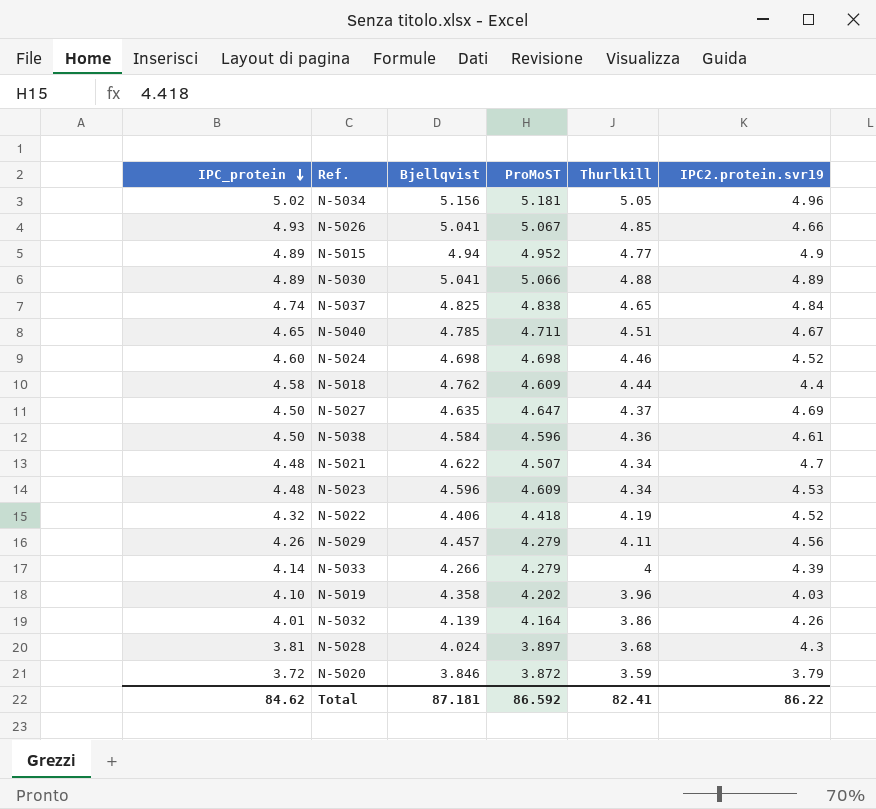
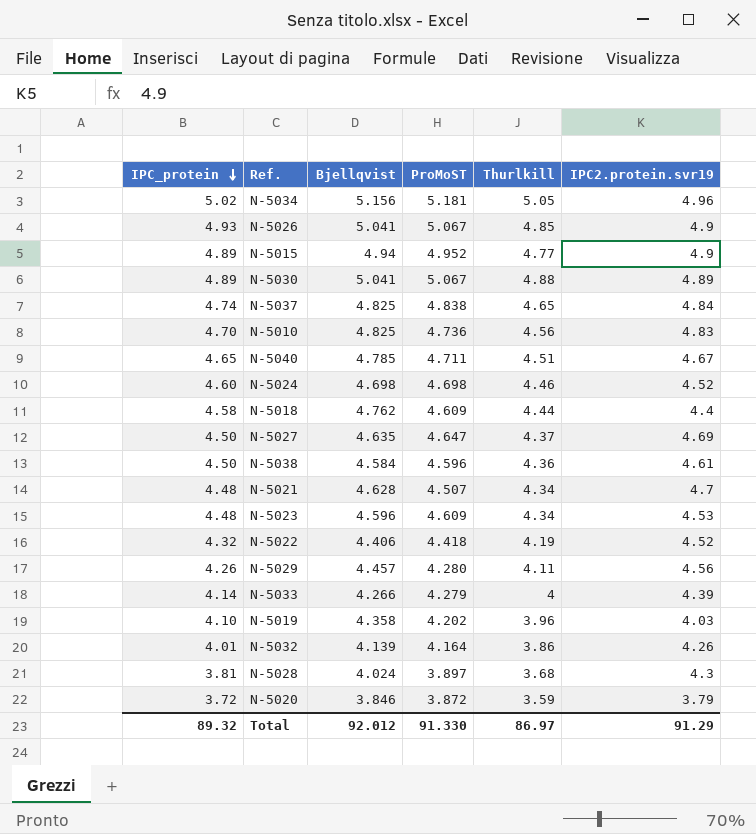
N-5026 | IPC2.protein.svr19: 4.66 -> 4.9
N-5030 | ProMoST: 5.066 -> 5.067
row N-5010: none -> 4.70 | 4.825 | 4.736 | 4.56 | 4.83
N-5021 | Bjellqvist: 4.622 -> 4.628
N-5029 | ProMoST: 4.279 -> 4.280
Total | IPC_protein: 84.62 -> 89.32
Total | Bjellqvist: 87.181 -> 92.012
Total | ProMoST: 86.592 -> 91.330
Total | Thurlkill: 82.41 -> 86.97
Total | IPC2.protein.svr19: 86.22 -> 91.29

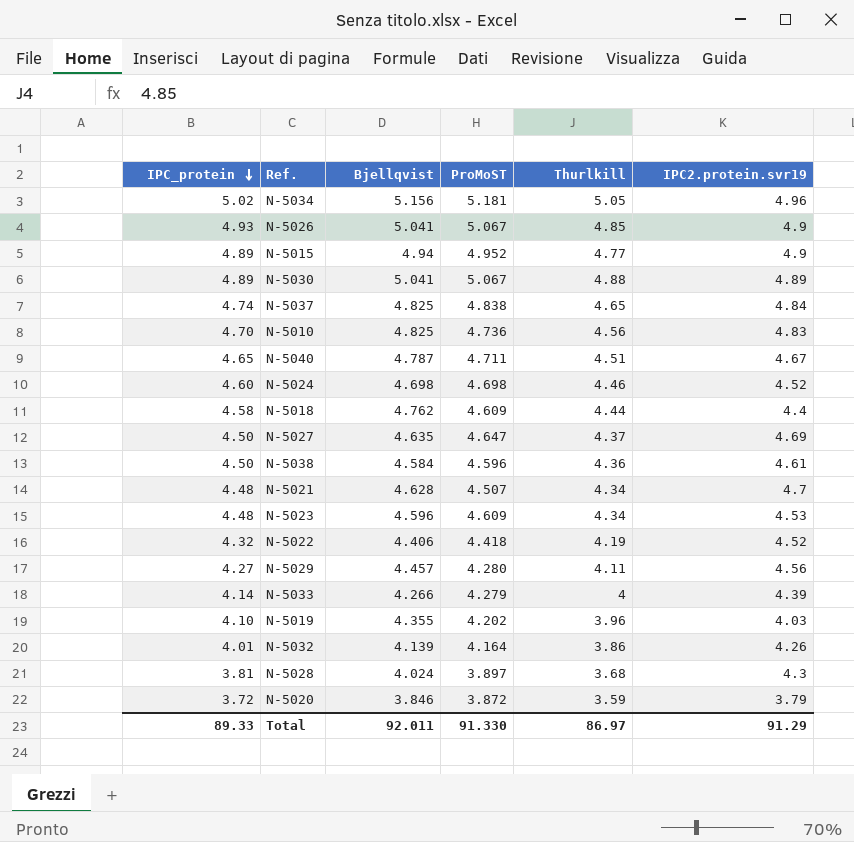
N-5040 | Bjellqvist: 4.785 -> 4.787
N-5029 | IPC_protein: 4.26 -> 4.27
N-5019 | Bjellqvist: 4.358 -> 4.355
Total | IPC_protein: 89.32 -> 89.33
Total | Bjellqvist: 92.012 -> 92.011

